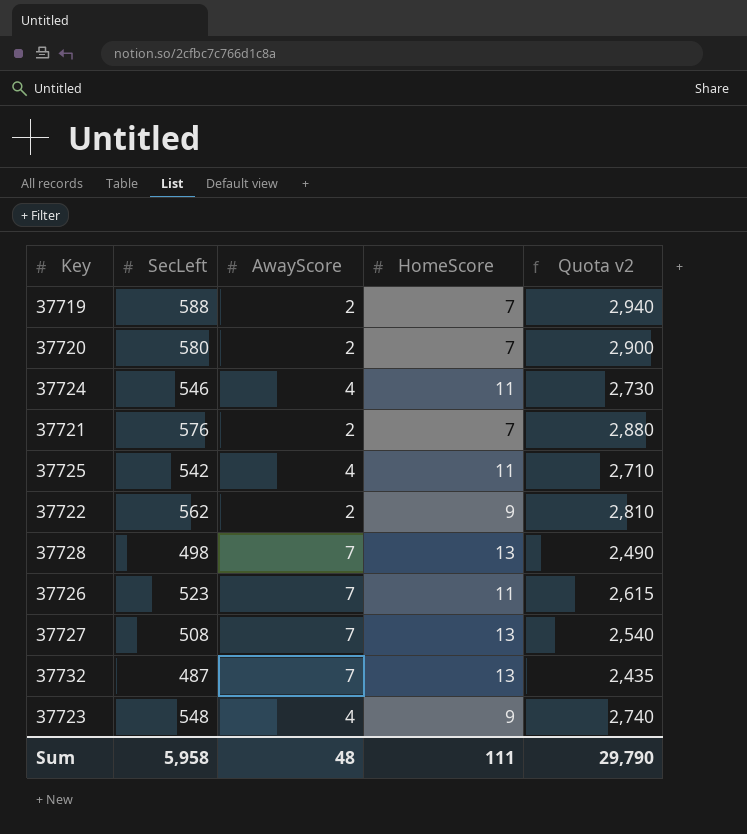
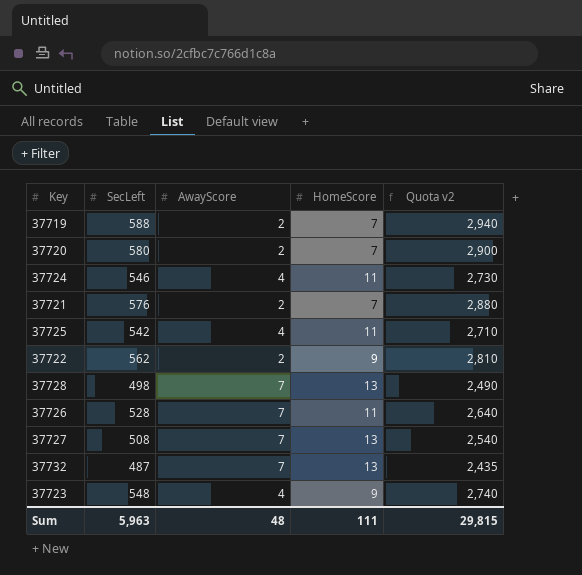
37726 | SecLeft: 523 -> 528
37726 | Quota v2: 2,615 -> 2,640
Sum | SecLeft: 5,958 -> 5,963
Sum | Quota v2: 29,790 -> 29,815

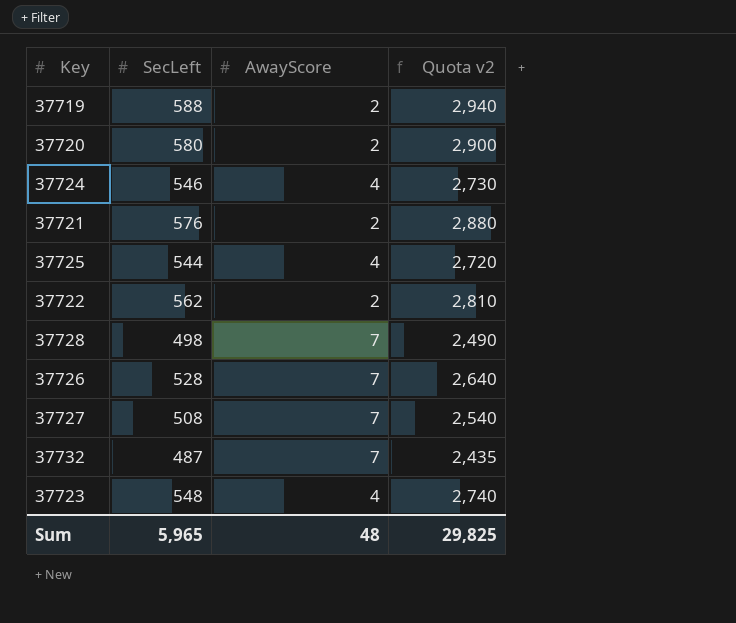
column HomeScore | position: 4 -> none
37725 | SecLeft: 542 -> 544
37725 | Quota v2: 2,710 -> 2,720
Sum | SecLeft: 5,963 -> 5,965
Sum | Quota v2: 29,815 -> 29,825

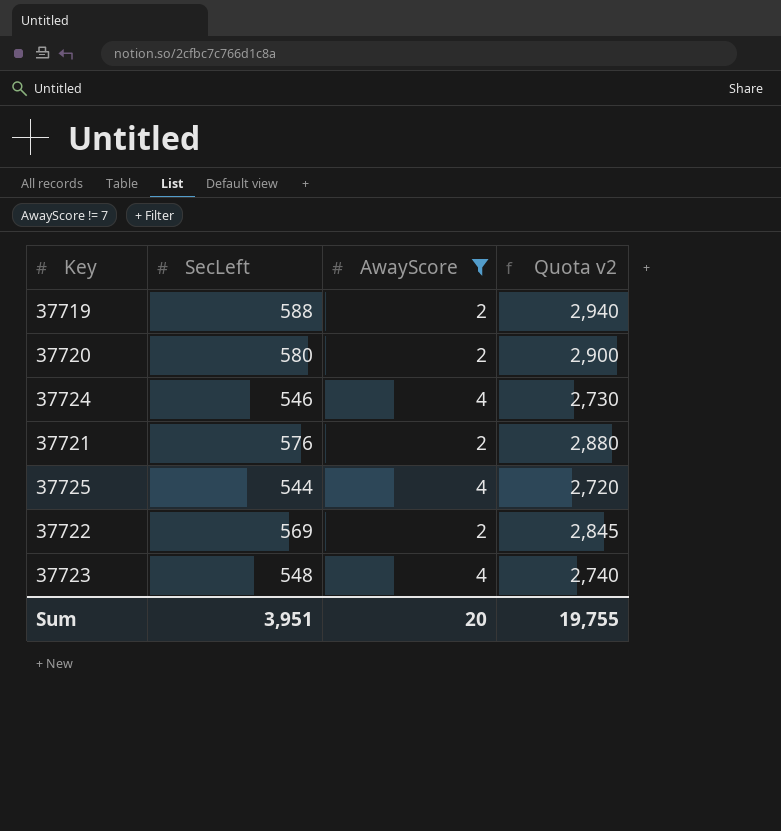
filter: none -> AwayScore != 7
37722 | SecLeft: 562 -> 569
37722 | Quota v2: 2,810 -> 2,845
Sum | SecLeft: 5,965 -> 3,951
Sum | AwayScore: 48 -> 20
Sum | Quota v2: 29,825 -> 19,755

